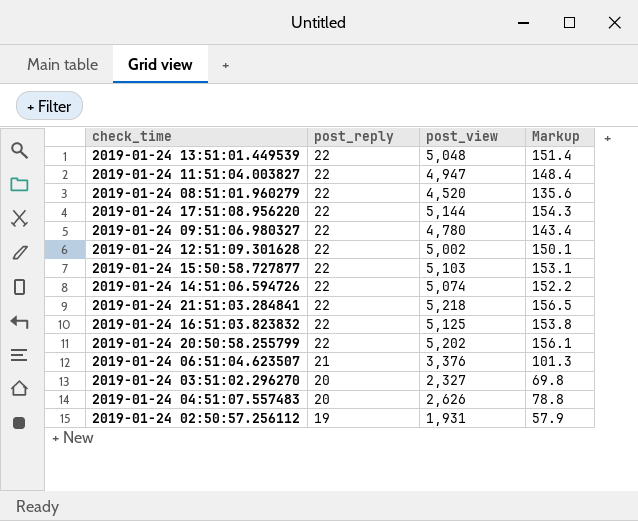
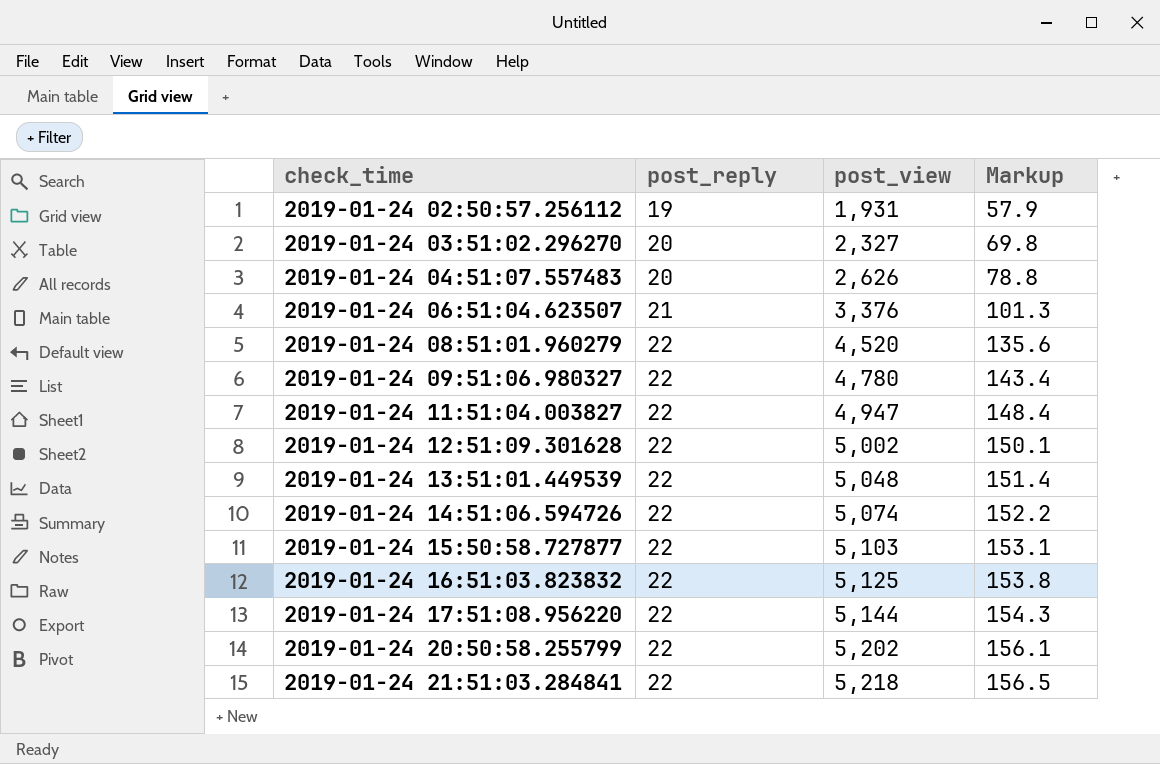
row order: post_reply descending -> check_time ascending

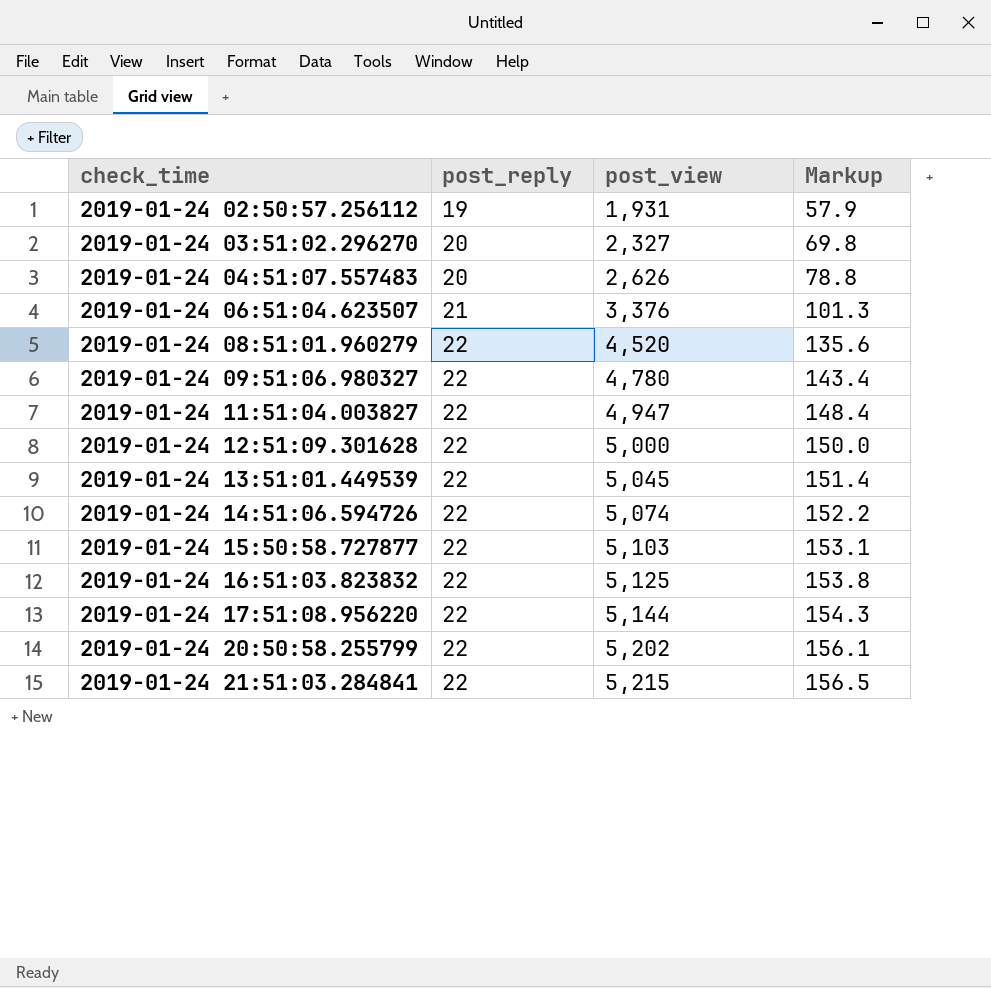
2019-01-24 12:51:09.301628 | post_view: 5,002 -> 5,000
2019-01-24 12:51:09.301628 | Markup: 150.1 -> 150.0
2019-01-24 13:51:01.449539 | post_view: 5,048 -> 5,045
2019-01-24 21:51:03.284841 | post_view: 5,218 -> 5,215

